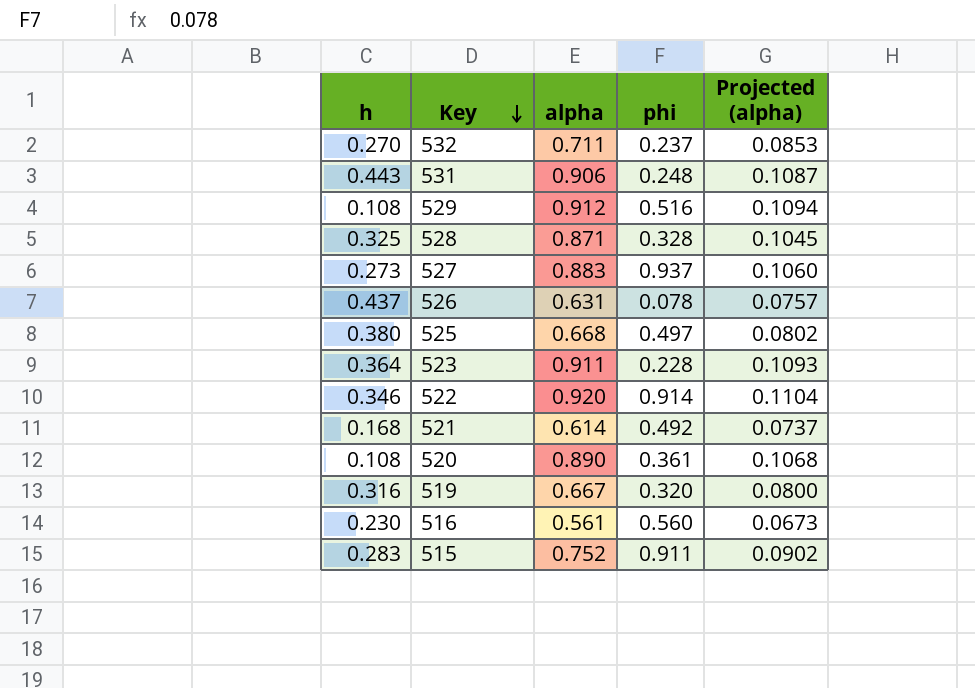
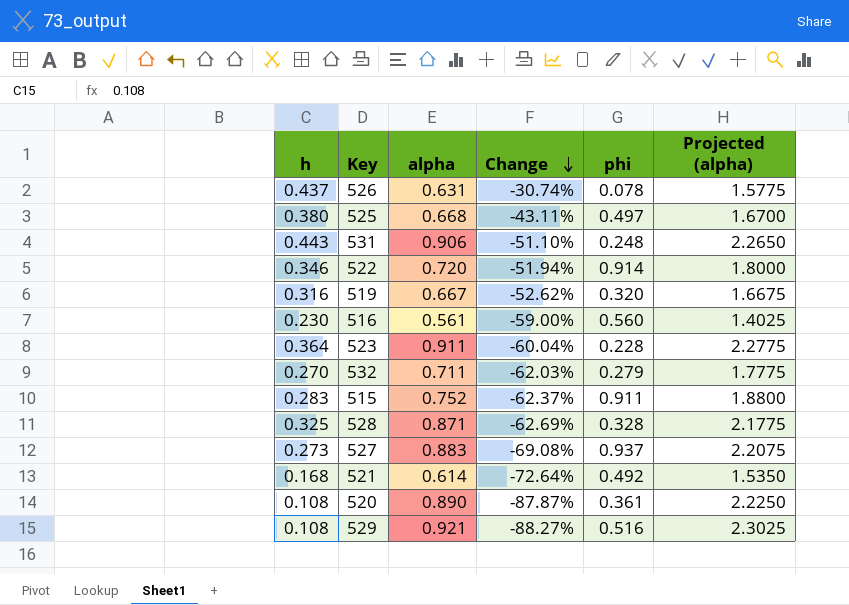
row order: Key descending -> Change descending
column Change | formula: none -> ([h] - [alpha]) / [alpha]
column Projected (alpha) | formula: [alpha] * 0.12 -> [alpha] * 2.5
522 | alpha: 0.920 -> 0.720
532 | phi: 0.237 -> 0.279
529 | alpha: 0.912 -> 0.921

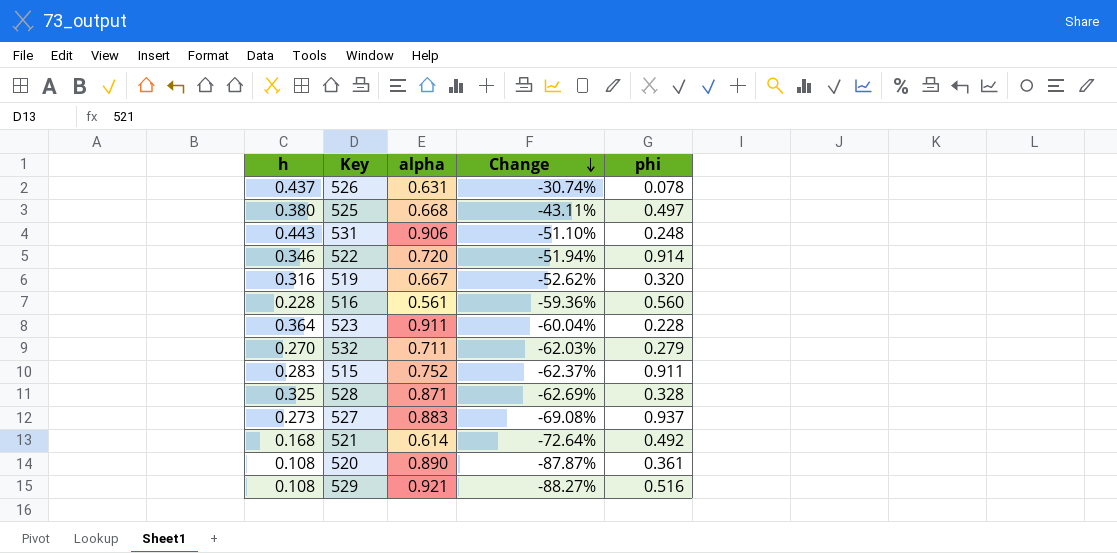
column Projected (alpha) | formula: [alpha] * 2.5 -> none
516 | h: 0.230 -> 0.228
516 | Change: -59.00% -> -59.36%

